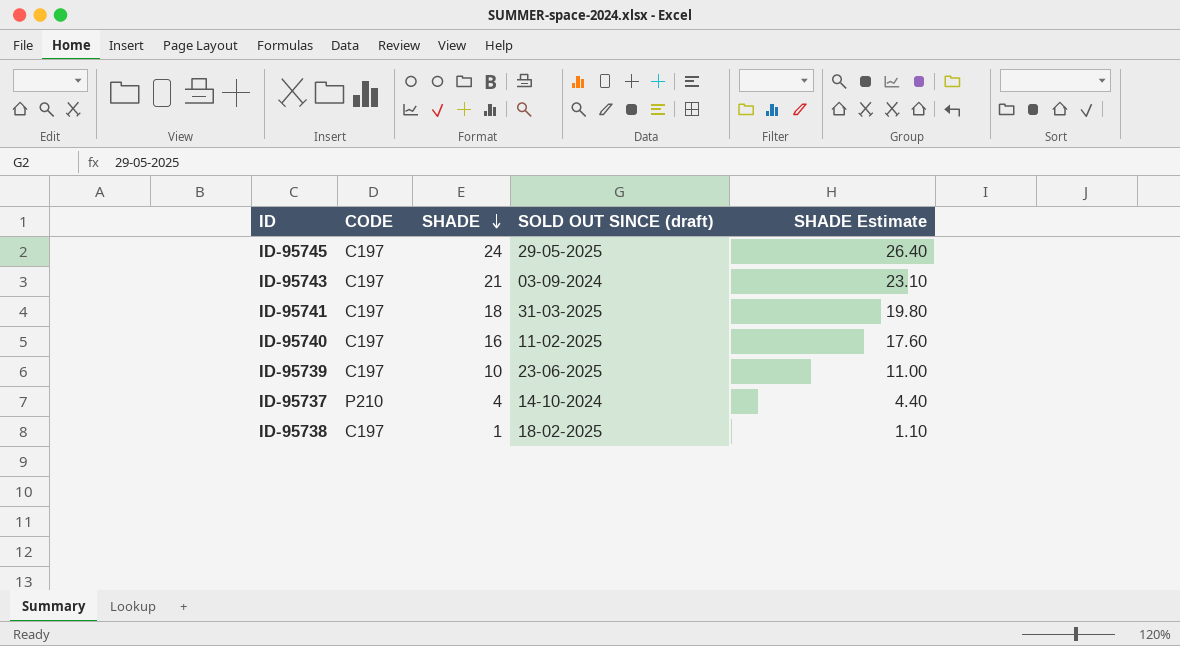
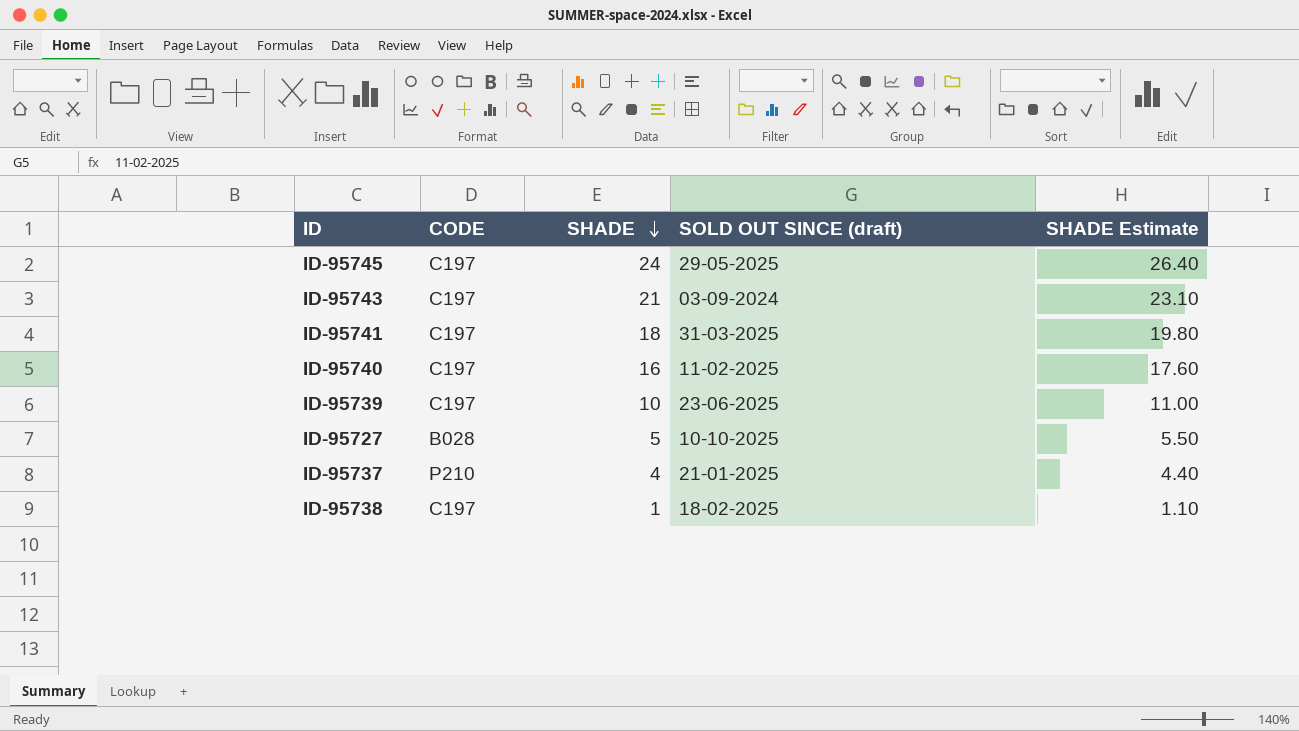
row ID-95727: none -> B028 | 5 | 10-10-2025 | 5.50
ID-95737 | SOLD OUT SINCE (draft): 14-10-2024 -> 21-01-2025

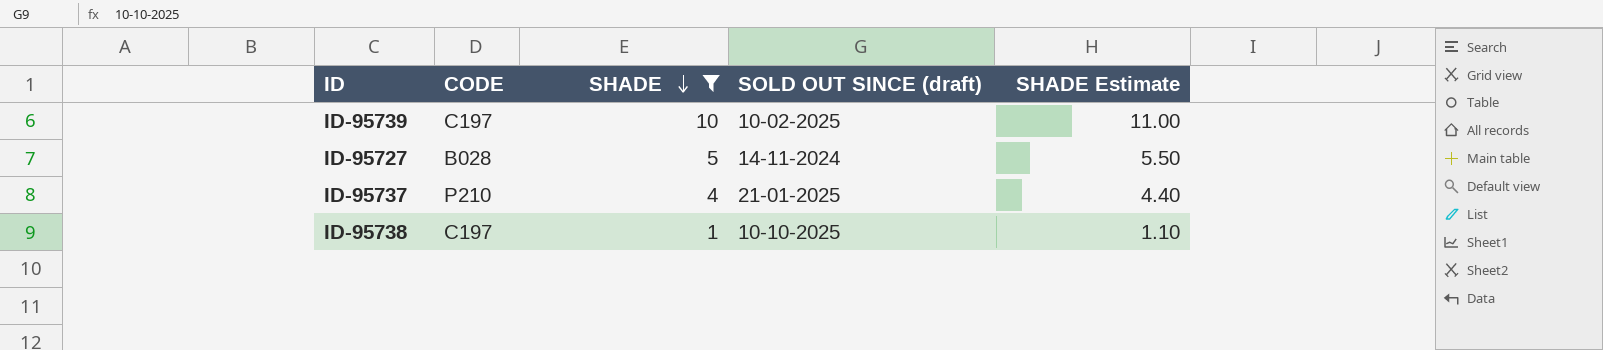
filter: none -> SHADE <= 10
ID-95739 | SOLD OUT SINCE (draft): 23-06-2025 -> 10-02-2025
ID-95727 | SOLD OUT SINCE (draft): 10-10-2025 -> 14-11-2024
ID-95738 | SOLD OUT SINCE (draft): 18-02-2025 -> 10-10-2025

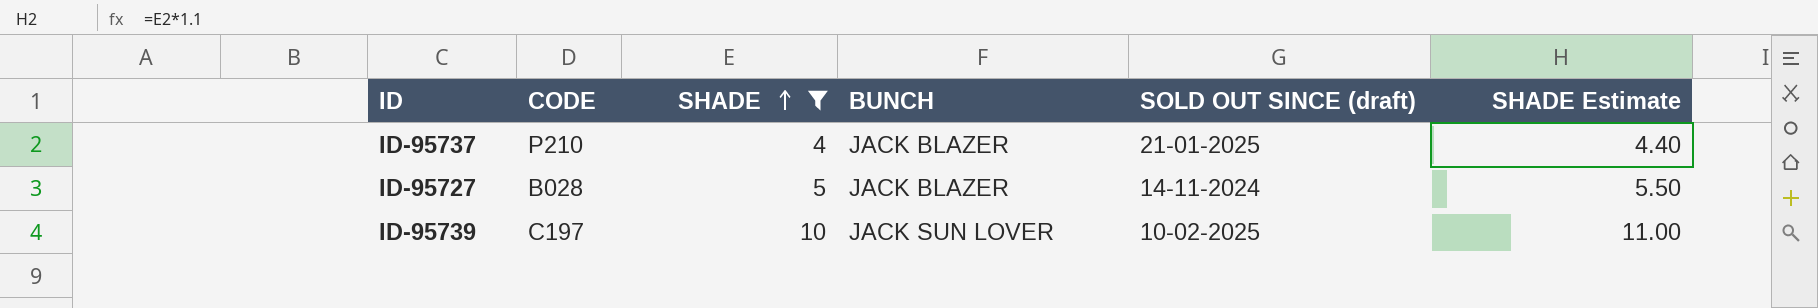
row order: SHADE descending -> SHADE ascending
column BUNCH | position: none -> 4
row ID-95738: C197 | 1 | 10-10-2025 | 1.10 -> none

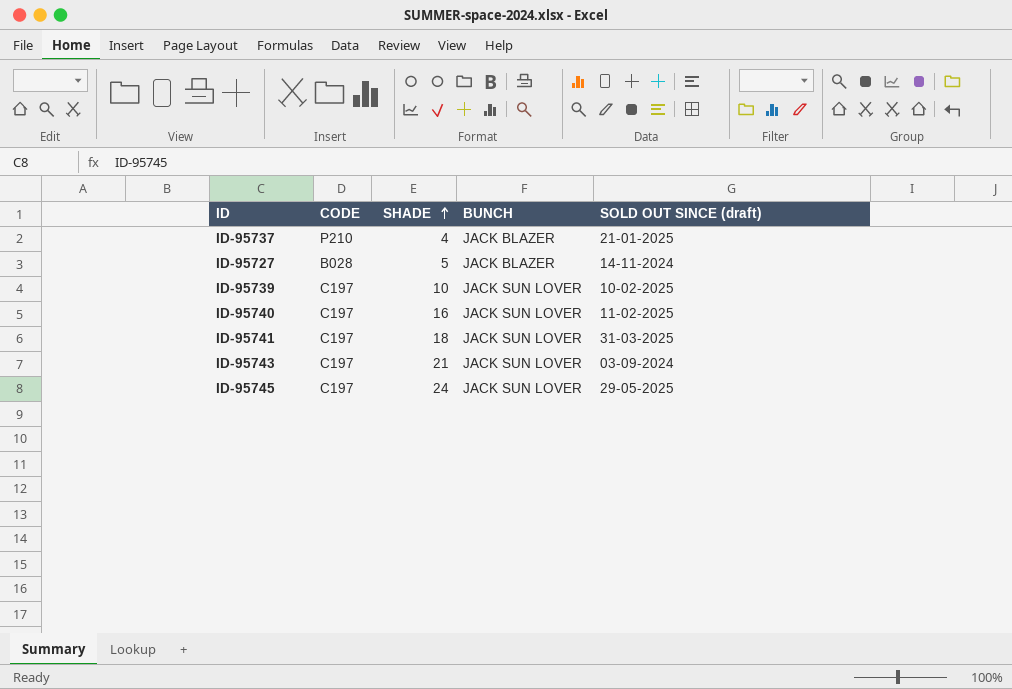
filter: SHADE <= 10 -> none
column SHADE Estimate | formula: [SHADE] * 1.1 -> none

